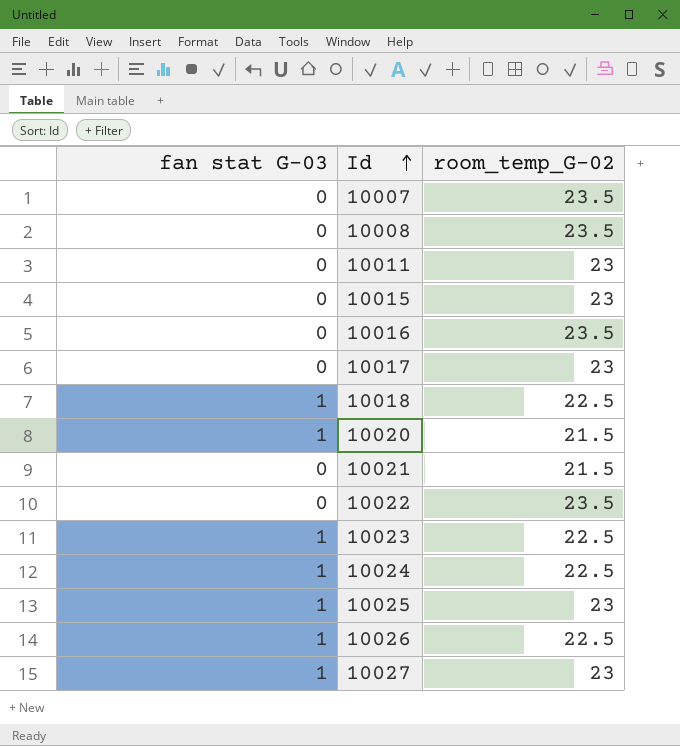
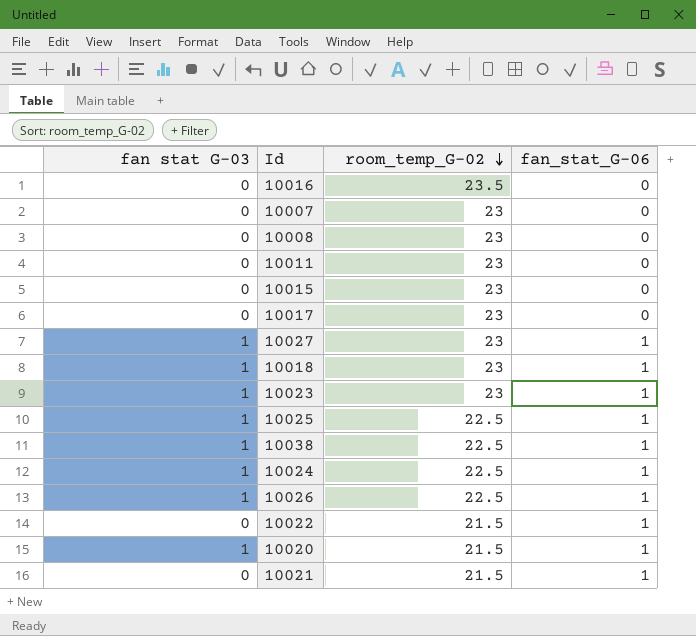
row order: Id ascending -> room_temp_G-02 descending
column fan_stat_G-06 | position: none -> 4
10007 | room_temp_G-02: 23.5 -> 23
10008 | room_temp_G-02: 23.5 -> 23
10018 | room_temp_G-02: 22.5 -> 23
10023 | room_temp_G-02: 22.5 -> 23
10025 | room_temp_G-02: 23 -> 22.5
row 10038: none -> 1 | 22.5 | 1
10022 | room_temp_G-02: 23.5 -> 21.5

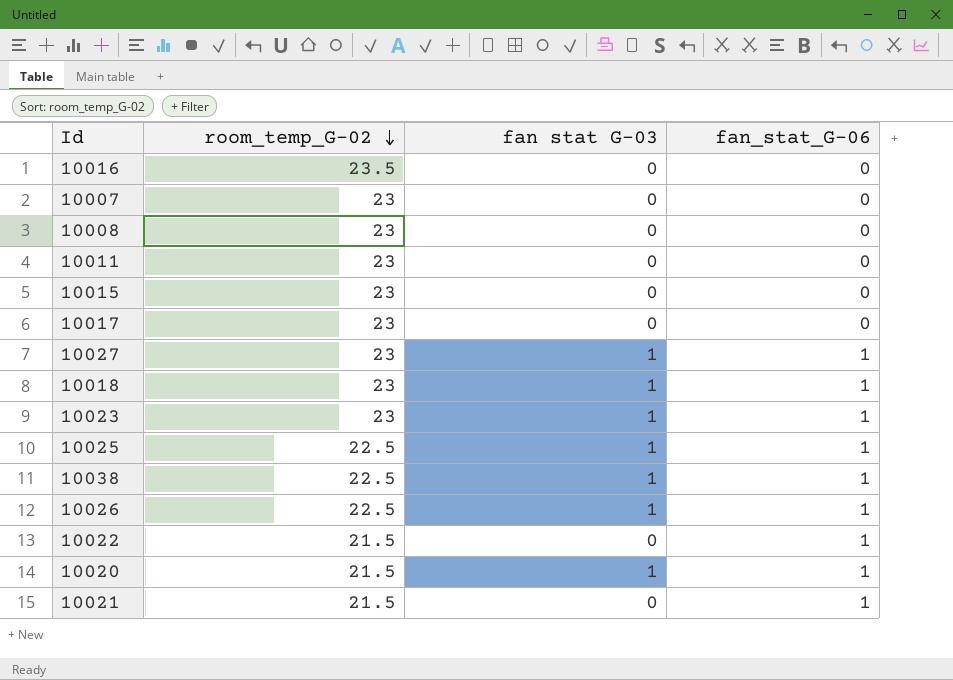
column fan stat G-03 | position: 1 -> 3
row 10024: 1 | 22.5 | 1 -> none

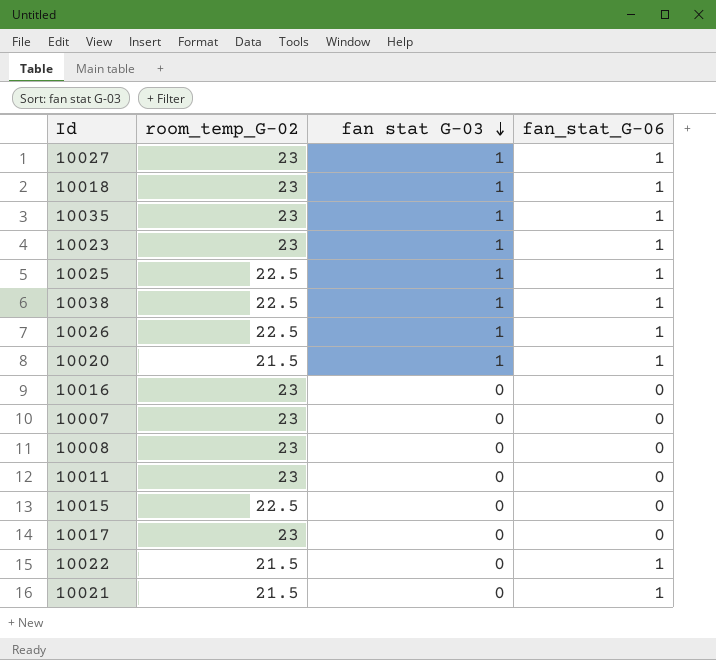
row order: room_temp_G-02 descending -> fan stat G-03 descending
row 10035: none -> 23 | 1 | 1
10016 | room_temp_G-02: 23.5 -> 23
10015 | room_temp_G-02: 23 -> 22.5

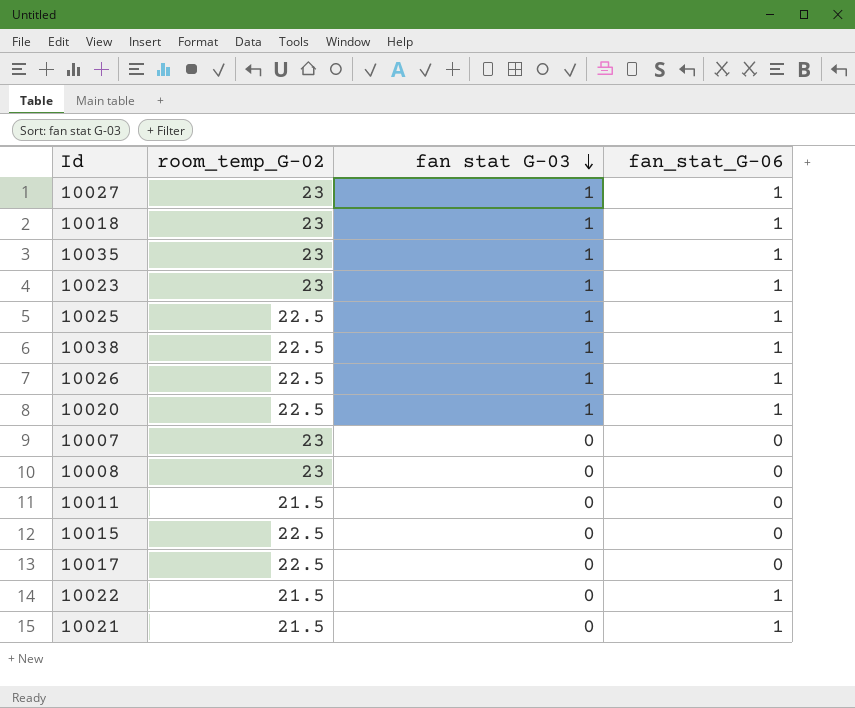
row 10016: 23 | 0 | 0 -> none
10020 | room_temp_G-02: 21.5 -> 22.5
10011 | room_temp_G-02: 23 -> 21.5
10017 | room_temp_G-02: 23 -> 22.5

